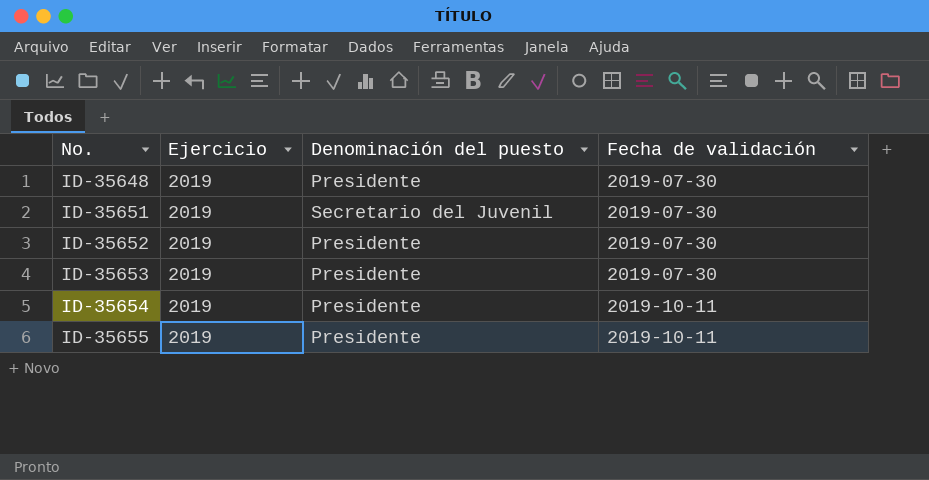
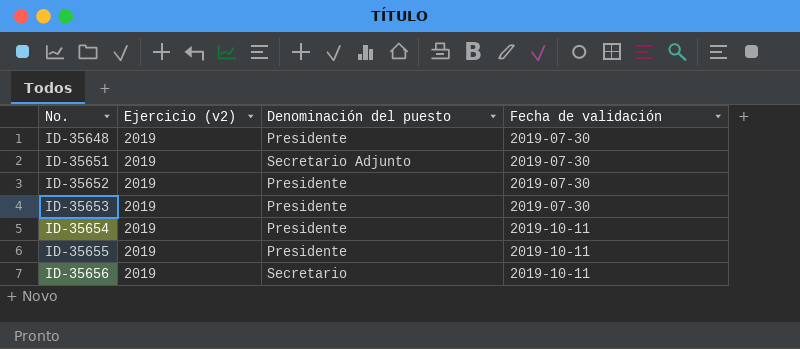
column name: Ejercicio -> Ejercicio (v2)
ID-35651 | Denominación del puesto: Secretario del Juvenil -> Secretario Adjunto
row ID-35656: none -> 2019 | Secretario | 2019-10-11

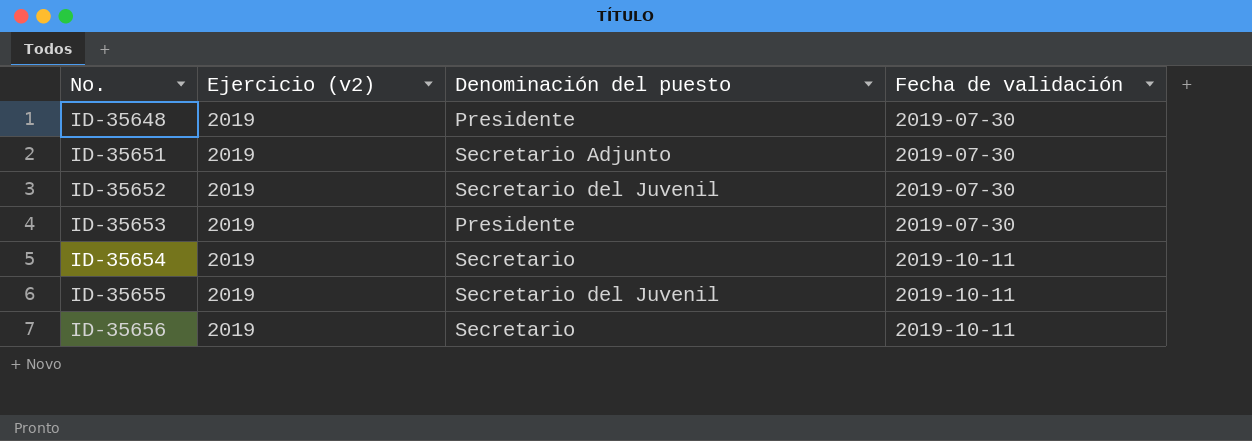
ID-35652 | Denominación del puesto: Presidente -> Secretario del Juvenil
ID-35654 | Denominación del puesto: Presidente -> Secretario
ID-35655 | Denominación del puesto: Presidente -> Secretario del Juvenil

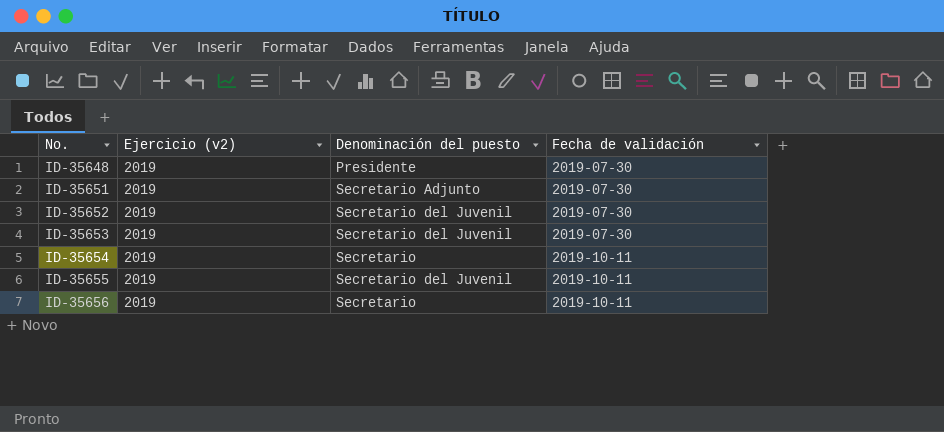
ID-35653 | Denominación del puesto: Presidente -> Secretario del Juvenil

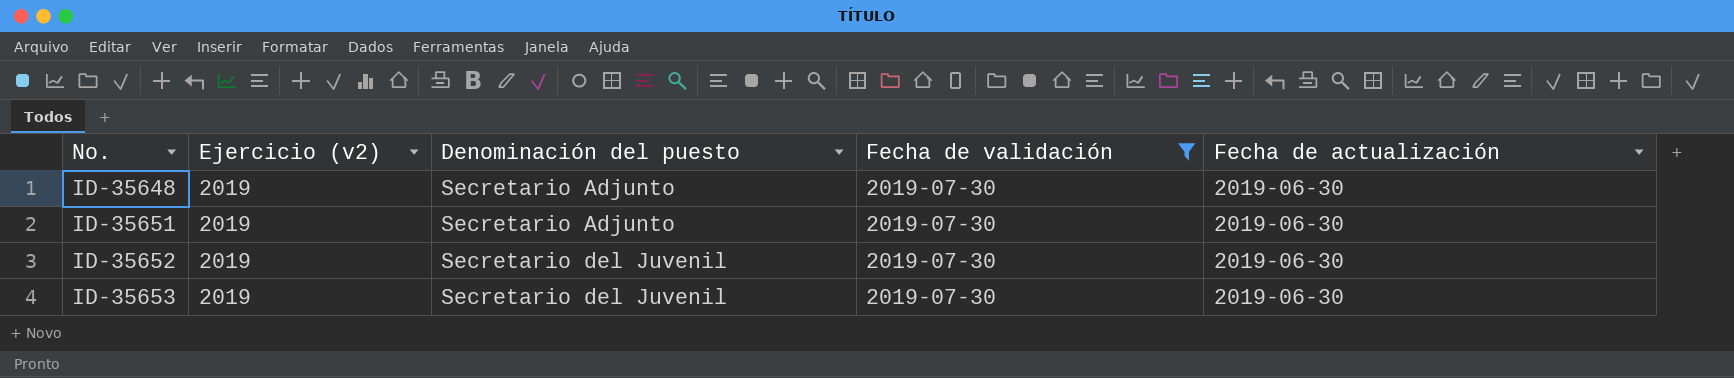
filter: none -> Fecha de validación = 2019-07-30
column Fecha de actualización | position: none -> 5
ID-35648 | Denominación del puesto: Presidente -> Secretario Adjunto

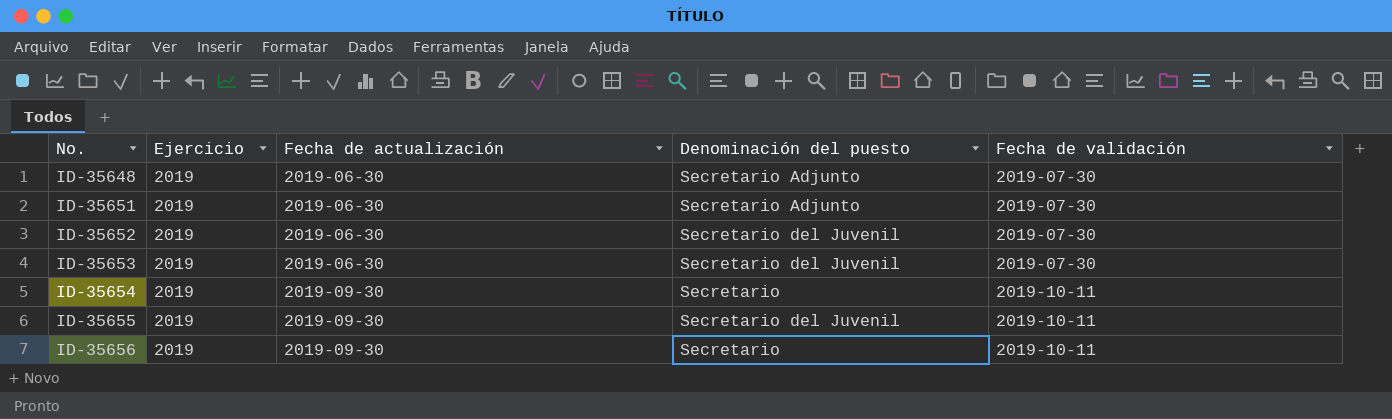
filter: Fecha de validación = 2019-07-30 -> none
column name: Ejercicio (v2) -> Ejercicio
column Fecha de actualización | position: 5 -> 3

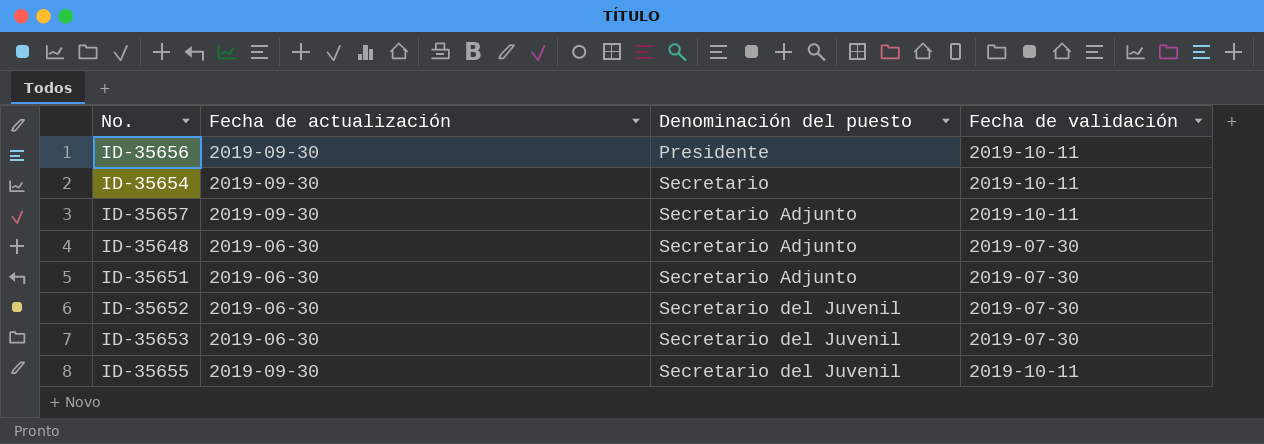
row order: No. ascending -> Denominación del puesto ascending
column Ejercicio | position: 2 -> none
ID-35656 | Denominación del puesto: Secretario -> Presidente
row ID-35657: none -> 2019-09-30 | Secretario Adjunto | 2019-10-11

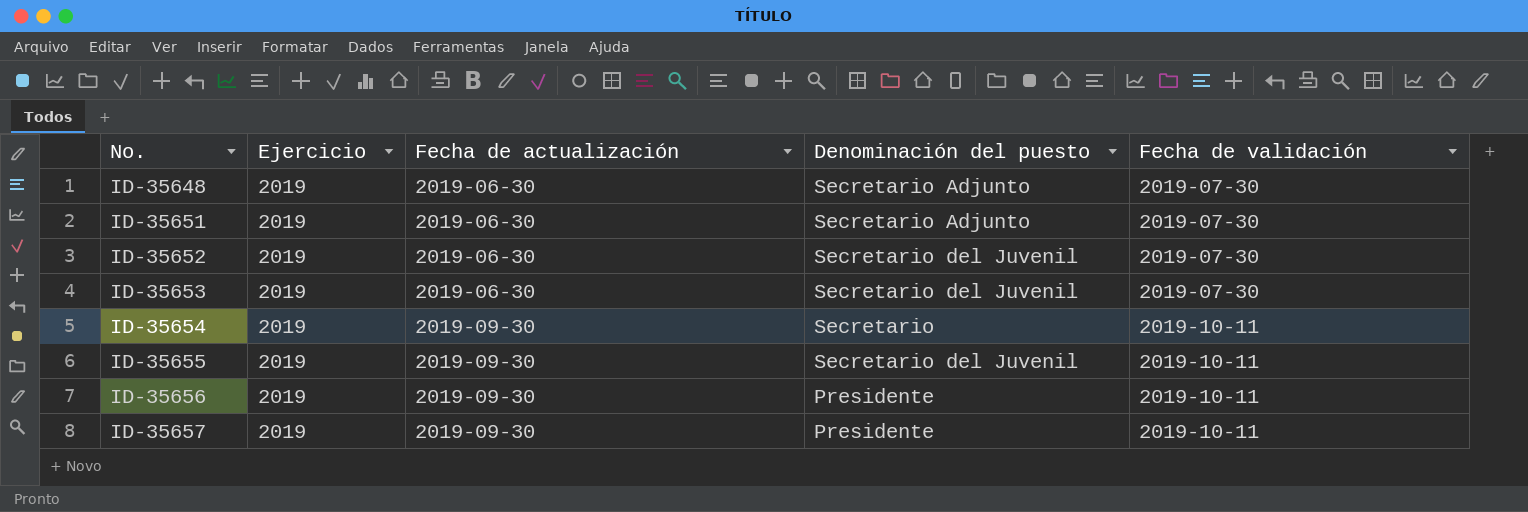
row order: Denominación del puesto ascending -> No. ascending
column Ejercicio | position: none -> 2
ID-35657 | Denominación del puesto: Secretario Adjunto -> Presidente

